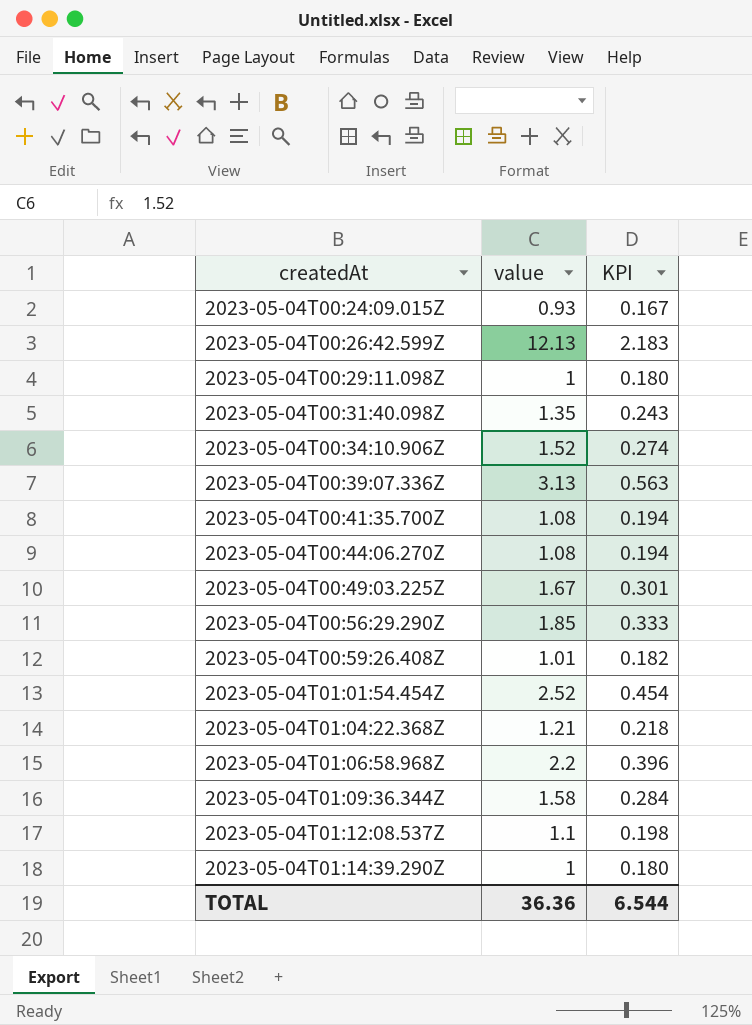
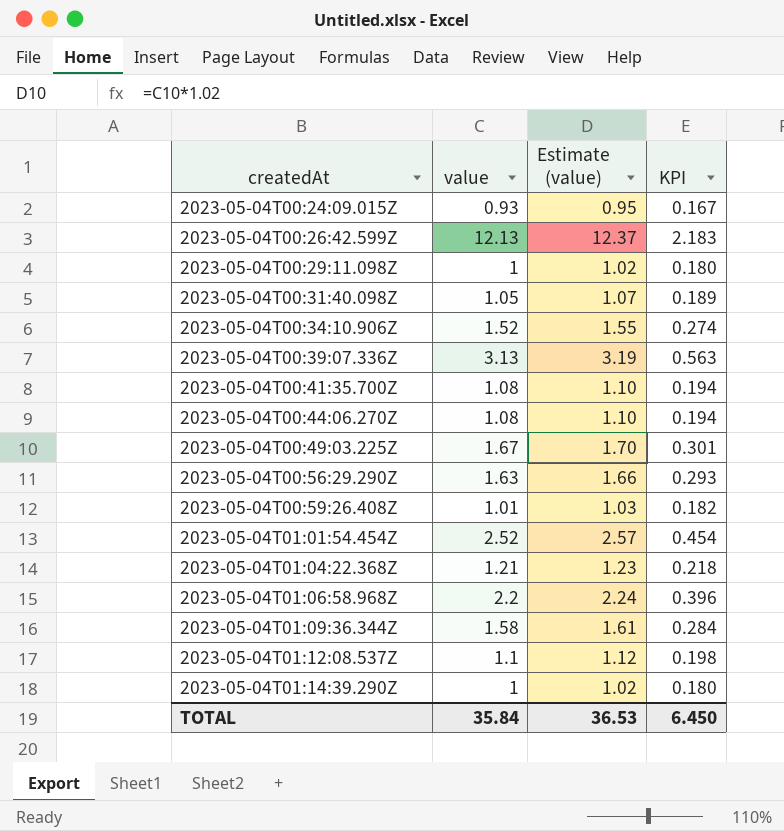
column Estimate (value) | formula: none -> [value] * 1.02
2023-05-04T00:31:40.098Z | value: 1.35 -> 1.05
2023-05-04T00:31:40.098Z | KPI: 0.243 -> 0.189
2023-05-04T00:56:29.290Z | value: 1.85 -> 1.63
2023-05-04T00:56:29.290Z | KPI: 0.333 -> 0.293
TOTAL | value: 36.36 -> 35.84
TOTAL | KPI: 6.544 -> 6.450

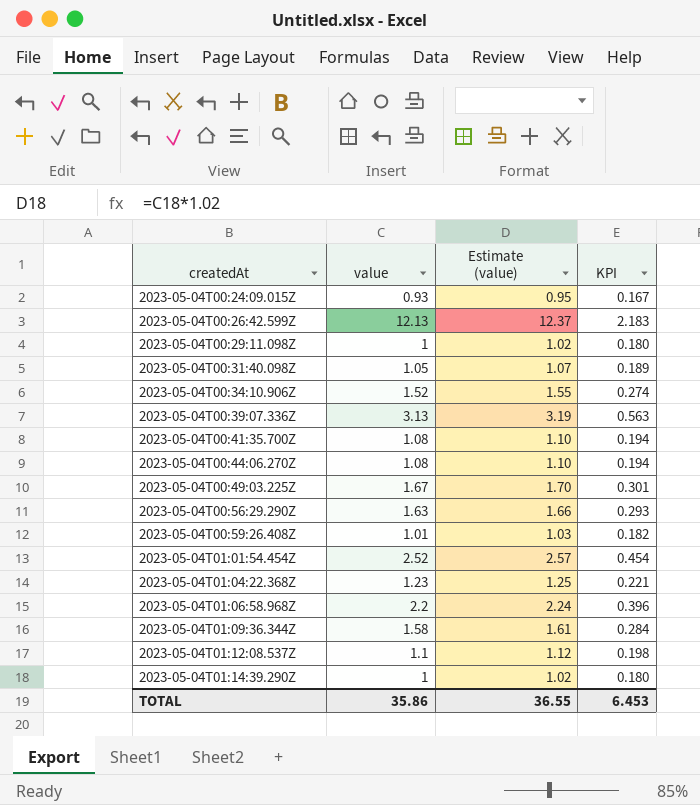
2023-05-04T01:04:22.368Z | value: 1.21 -> 1.23
2023-05-04T01:04:22.368Z | Estimate (value): 1.23 -> 1.25
2023-05-04T01:04:22.368Z | KPI: 0.218 -> 0.221
TOTAL | value: 35.84 -> 35.86
TOTAL | Estimate (value): 36.53 -> 36.55
TOTAL | KPI: 6.450 -> 6.453

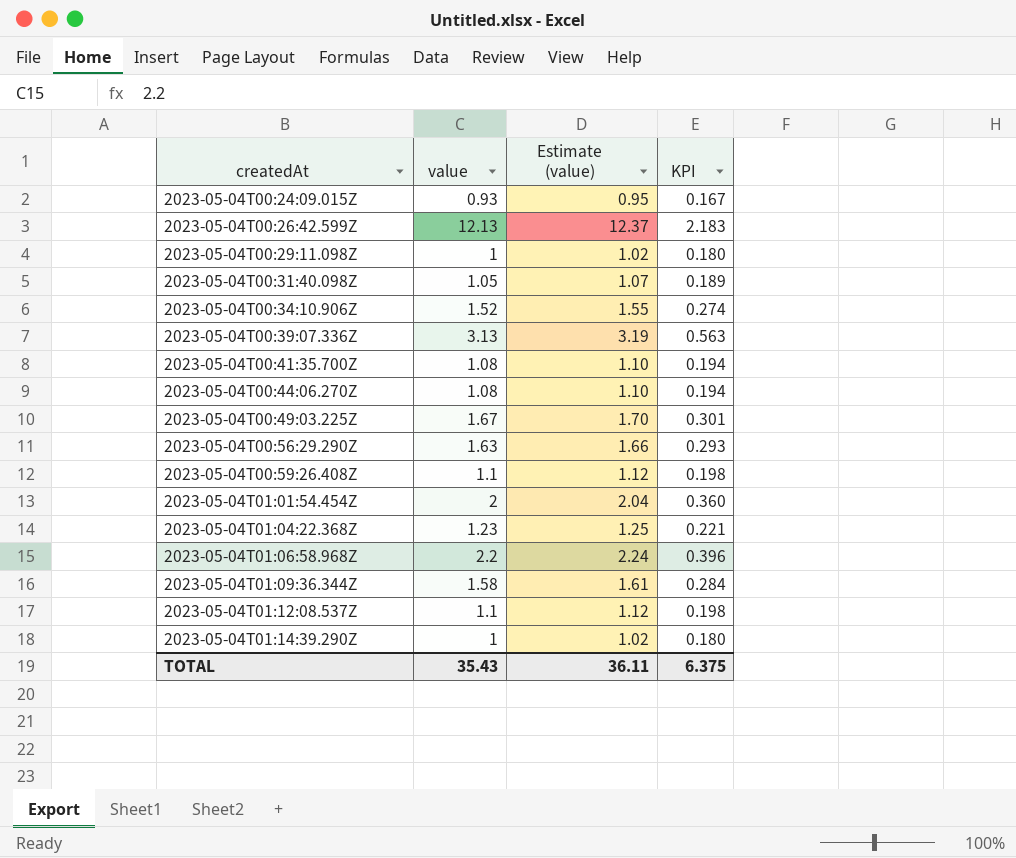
2023-05-04T00:59:26.408Z | value: 1.01 -> 1.1
2023-05-04T00:59:26.408Z | Estimate (value): 1.03 -> 1.12
2023-05-04T00:59:26.408Z | KPI: 0.182 -> 0.198
2023-05-04T01:01:54.454Z | value: 2.52 -> 2
2023-05-04T01:01:54.454Z | Estimate (value): 2.57 -> 2.04
2023-05-04T01:01:54.454Z | KPI: 0.454 -> 0.360
TOTAL | value: 35.86 -> 35.43
TOTAL | Estimate (value): 36.55 -> 36.11
TOTAL | KPI: 6.453 -> 6.375

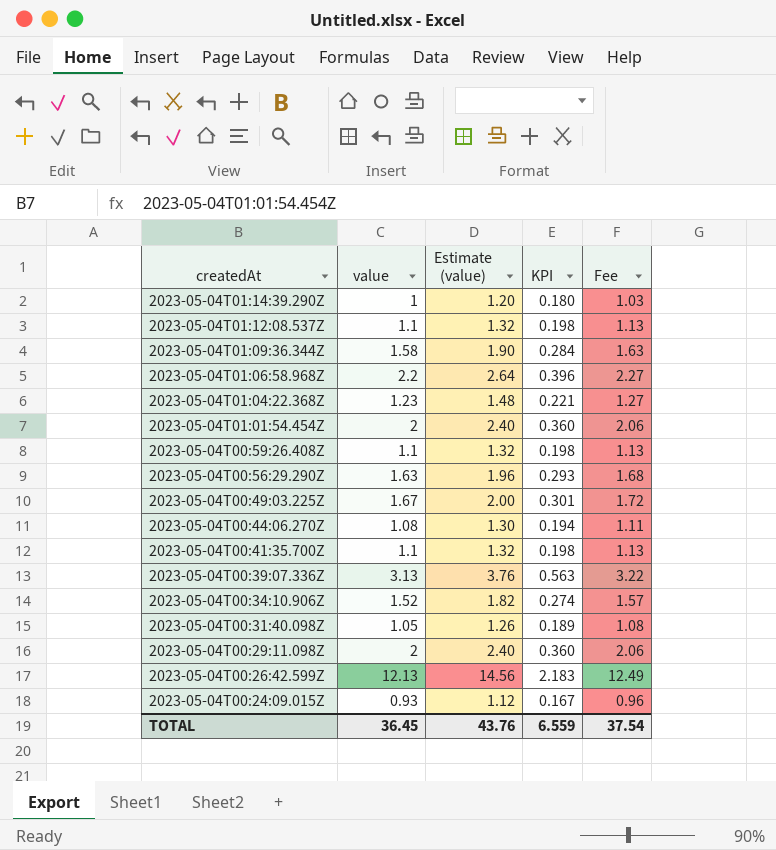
row order: createdAt ascending -> createdAt descending
column Estimate (value) | formula: [value] * 1.02 -> [value] * 1.2
column Fee | formula: none -> [value] * 1.03
2023-05-04T00:41:35.700Z | value: 1.08 -> 1.1
2023-05-04T00:41:35.700Z | KPI: 0.194 -> 0.198
2023-05-04T00:29:11.098Z | value: 1 -> 2
2023-05-04T00:29:11.098Z | KPI: 0.180 -> 0.360
TOTAL | value: 35.43 -> 36.45
TOTAL | Estimate (value): 36.11 -> 43.76
TOTAL | KPI: 6.375 -> 6.559

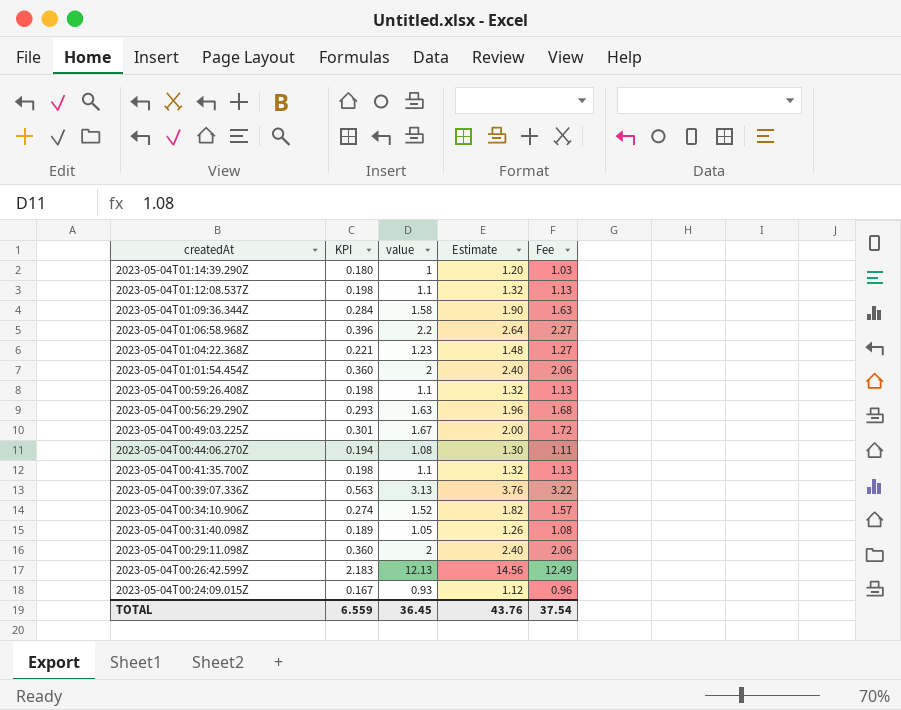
column KPI | position: 4 -> 2
column name: Estimate (value) -> Estimate

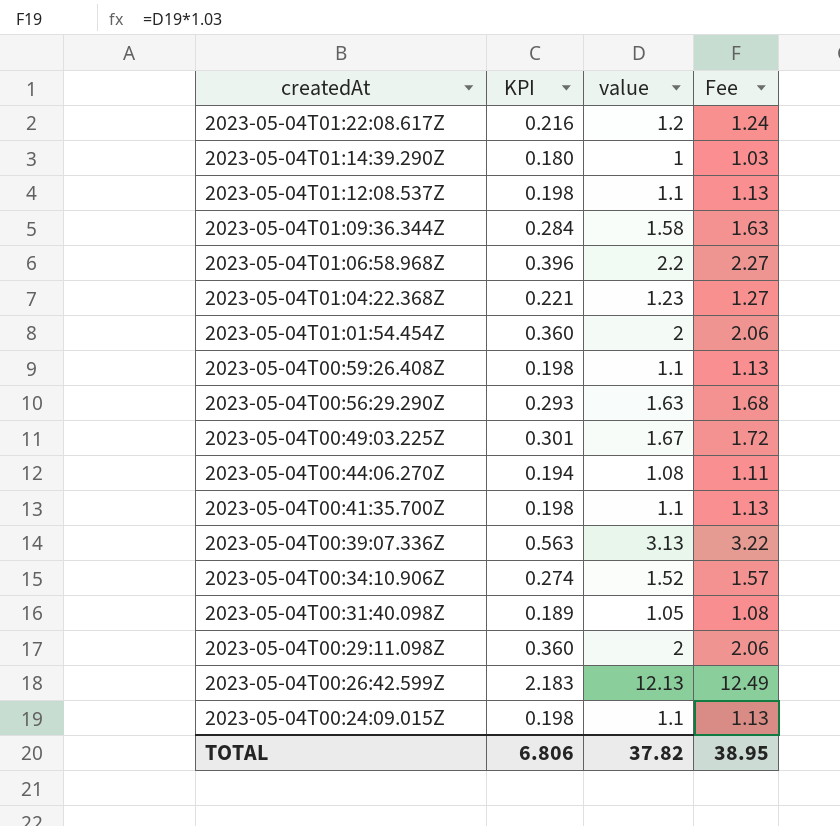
column Estimate | formula: [value] * 1.2 -> none
row 2023-05-04T01:22:08.617Z: none -> 0.216 | 1.2 | 1.24
2023-05-04T00:24:09.015Z | KPI: 0.167 -> 0.198
2023-05-04T00:24:09.015Z | value: 0.93 -> 1.1
2023-05-04T00:24:09.015Z | Fee: 0.96 -> 1.13
TOTAL | KPI: 6.559 -> 6.806
TOTAL | value: 36.45 -> 37.82
TOTAL | Fee: 37.54 -> 38.95

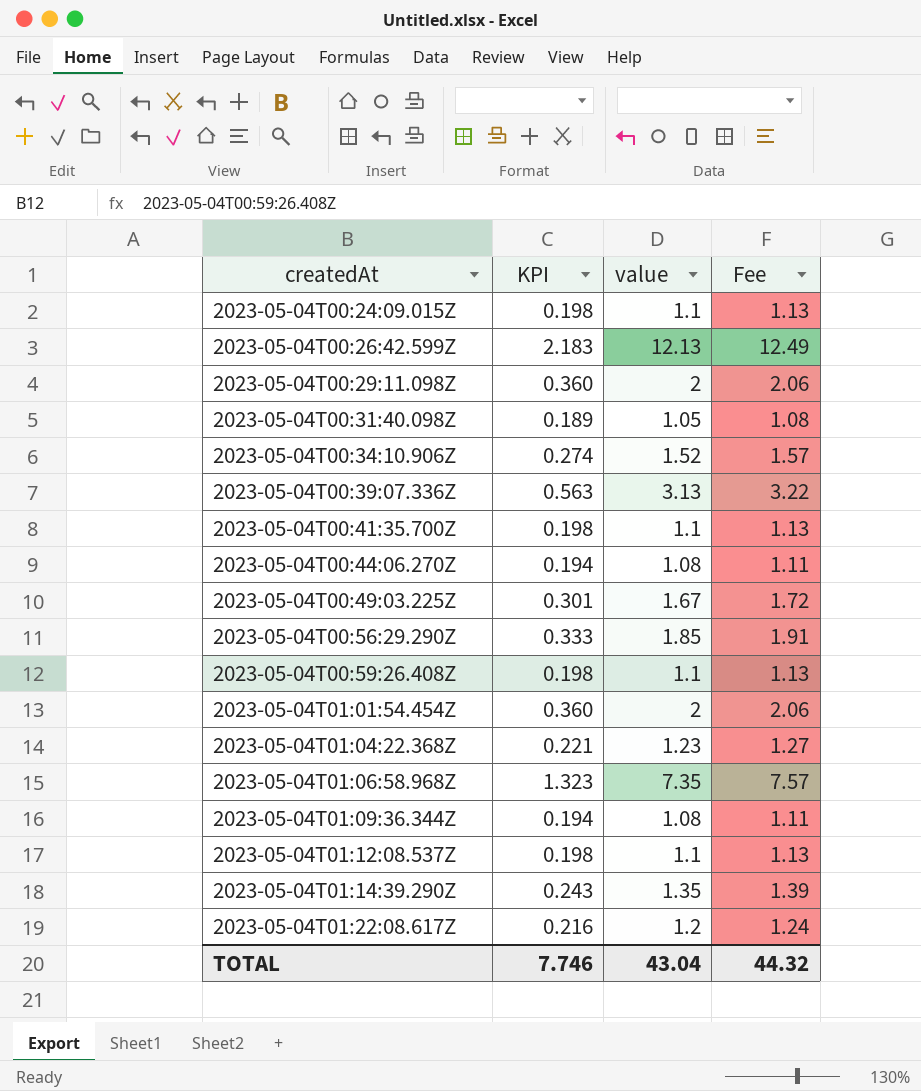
row order: createdAt descending -> createdAt ascending
2023-05-04T00:56:29.290Z | KPI: 0.293 -> 0.333
2023-05-04T00:56:29.290Z | value: 1.63 -> 1.85
2023-05-04T00:56:29.290Z | Fee: 1.68 -> 1.91
2023-05-04T01:06:58.968Z | KPI: 0.396 -> 1.323
2023-05-04T01:06:58.968Z | value: 2.2 -> 7.35
2023-05-04T01:06:58.968Z | Fee: 2.27 -> 7.57
2023-05-04T01:09:36.344Z | KPI: 0.284 -> 0.194
2023-05-04T01:09:36.344Z | value: 1.58 -> 1.08
2023-05-04T01:09:36.344Z | Fee: 1.63 -> 1.11
2023-05-04T01:14:39.290Z | KPI: 0.180 -> 0.243
2023-05-04T01:14:39.290Z | value: 1 -> 1.35
2023-05-04T01:14:39.290Z | Fee: 1.03 -> 1.39
TOTAL | KPI: 6.806 -> 7.746
TOTAL | value: 37.82 -> 43.04
TOTAL | Fee: 38.95 -> 44.32

